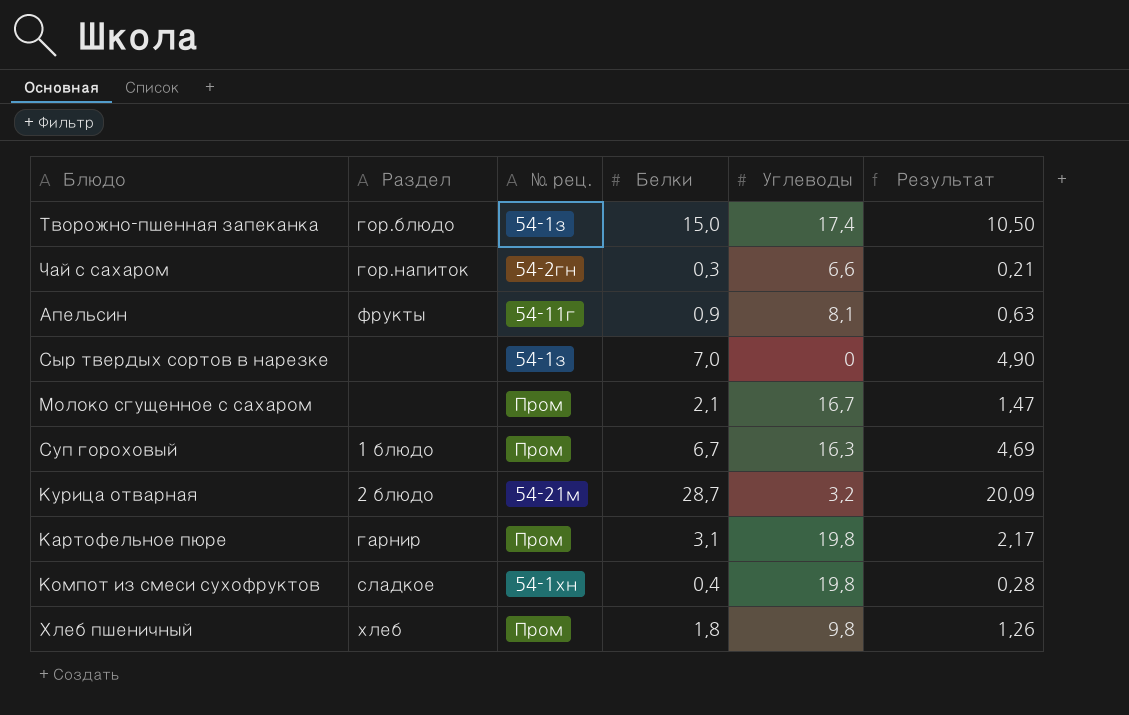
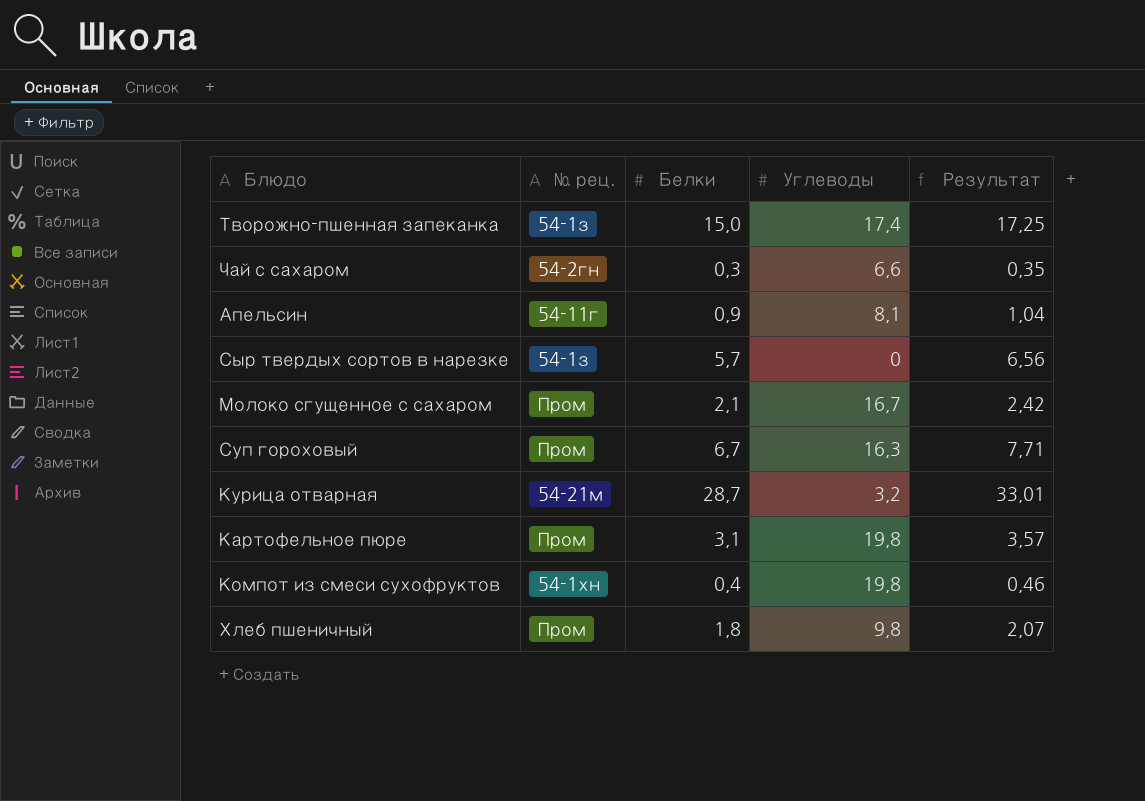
column Раздел | position: 2 -> none
column Результат | formula: [Белки] * 0,7 -> [Белки] * 1,15
Сыр твердых сортов в нарезке | Белки: 7,0 -> 5,7

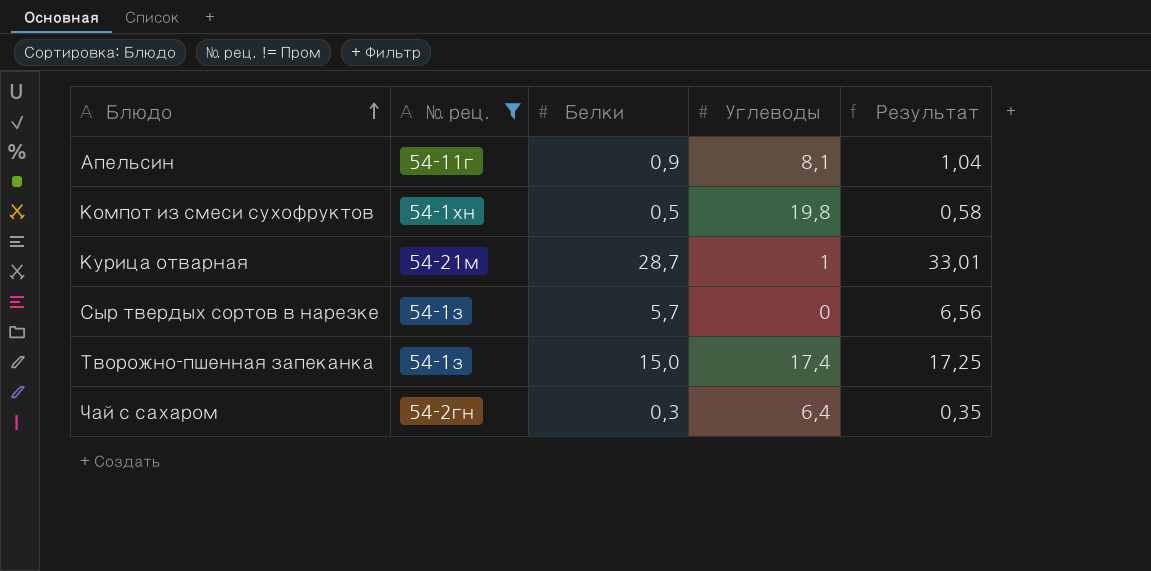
filter: none -> № рец. != Пром
row order: none -> Блюдо ascending
Компот из смеси сухофруктов | Белки: 0,4 -> 0,5
Компот из смеси сухофруктов | Результат: 0,46 -> 0,58
Курица отварная | Углеводы: 3,2 -> 1
Чай с сахаром | Углеводы: 6,6 -> 6,4

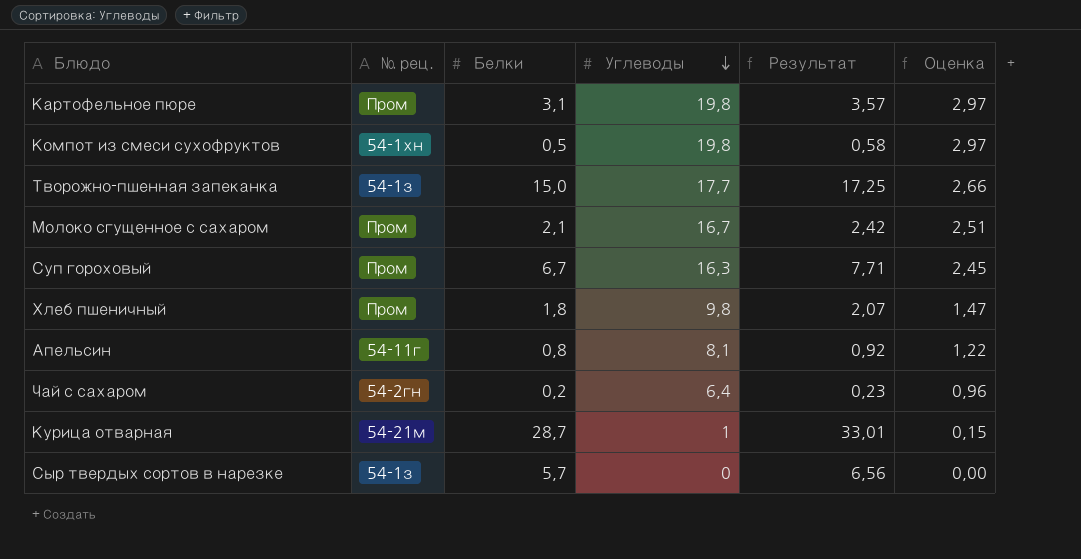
filter: № рец. != Пром -> none
row order: Блюдо ascending -> Углеводы descending
column Оценка | formula: none -> [Углеводы] * 0,15
Творожно-пшенная запеканка | Углеводы: 17,4 -> 17,7
Апельсин | Белки: 0,9 -> 0,8
Апельсин | Результат: 1,04 -> 0,92
Чай с сахаром | Белки: 0,3 -> 0,2
Чай с сахаром | Результат: 0,35 -> 0,23

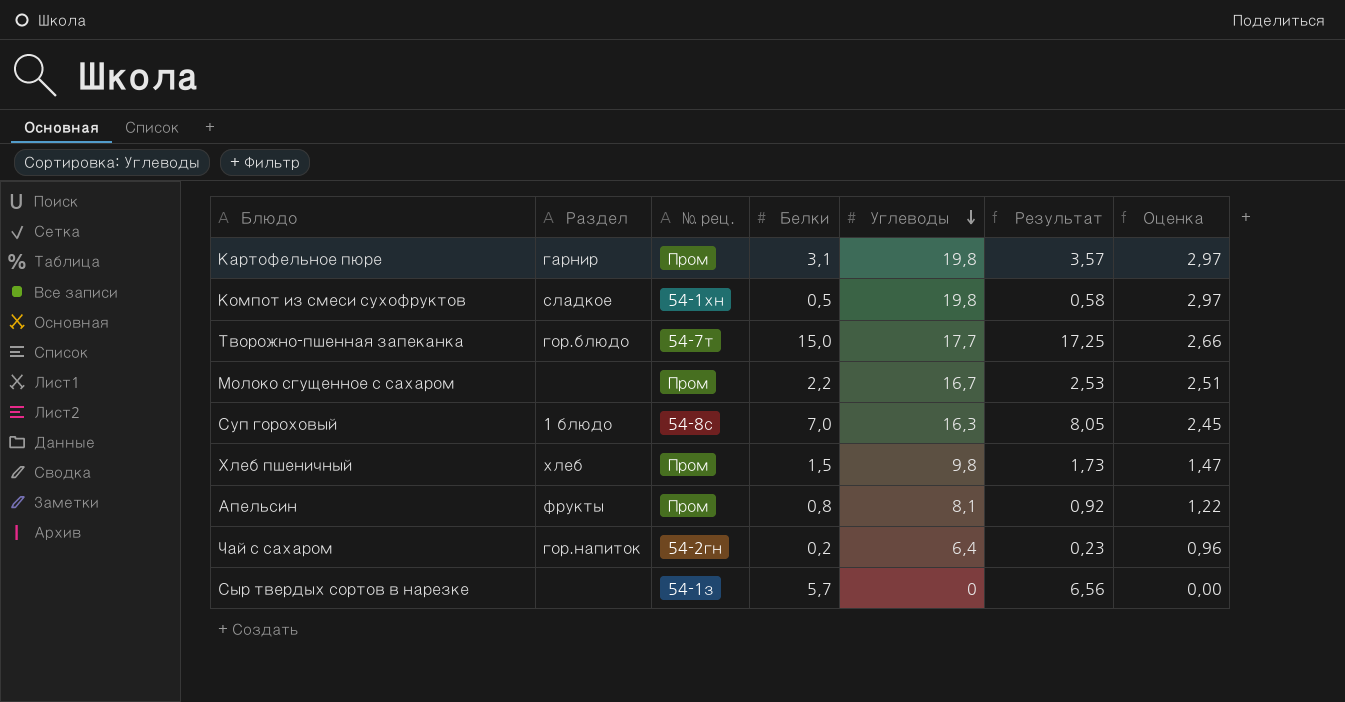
column Раздел | position: none -> 2
row Курица отварная: 54-21м | 28,7 | 1 | 33,01 | 0,15 -> none
Творожно-пшенная запеканка | № рец.: 54-1з -> 54-7т
Молоко сгущенное с сахаром | Белки: 2,1 -> 2,2
Молоко сгущенное с сахаром | Результат: 2,42 -> 2,53
Суп гороховый | № рец.: Пром -> 54-8с
Суп гороховый | Белки: 6,7 -> 7,0
Суп гороховый | Результат: 7,71 -> 8,05
Хлеб пшеничный | Белки: 1,8 -> 1,5
Хлеб пшеничный | Результат: 2,07 -> 1,73
Апельсин | № рец.: 54-11г -> Пром

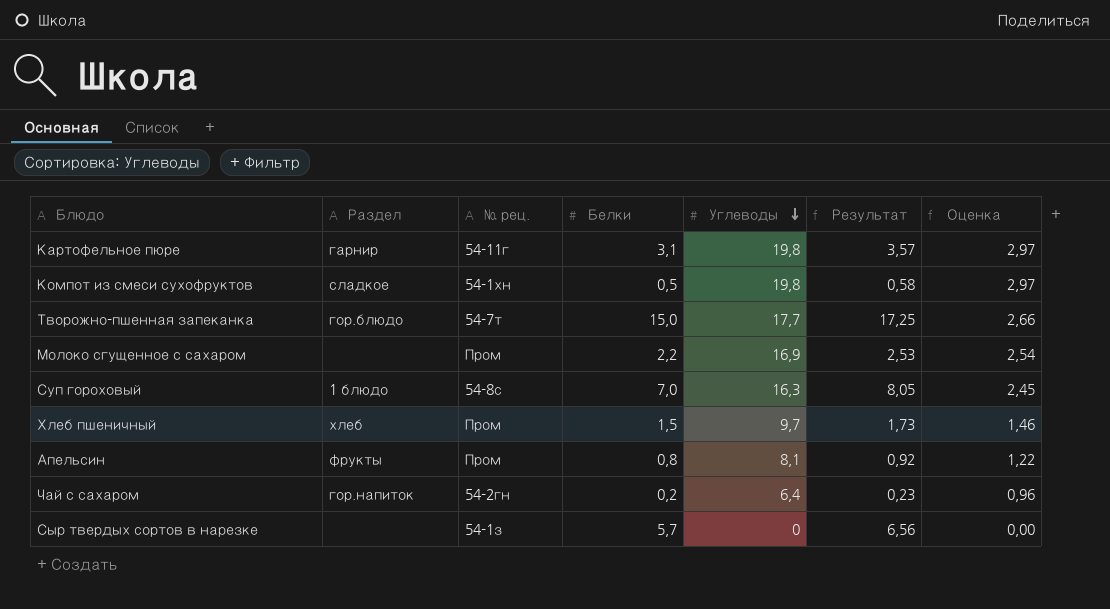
Картофельное пюре | № рец.: Пром -> 54-11г
Молоко сгущенное с сахаром | Углеводы: 16,7 -> 16,9
Молоко сгущенное с сахаром | Оценка: 2,51 -> 2,54
Хлеб пшеничный | Углеводы: 9,8 -> 9,7
Хлеб пшеничный | Оценка: 1,47 -> 1,46

